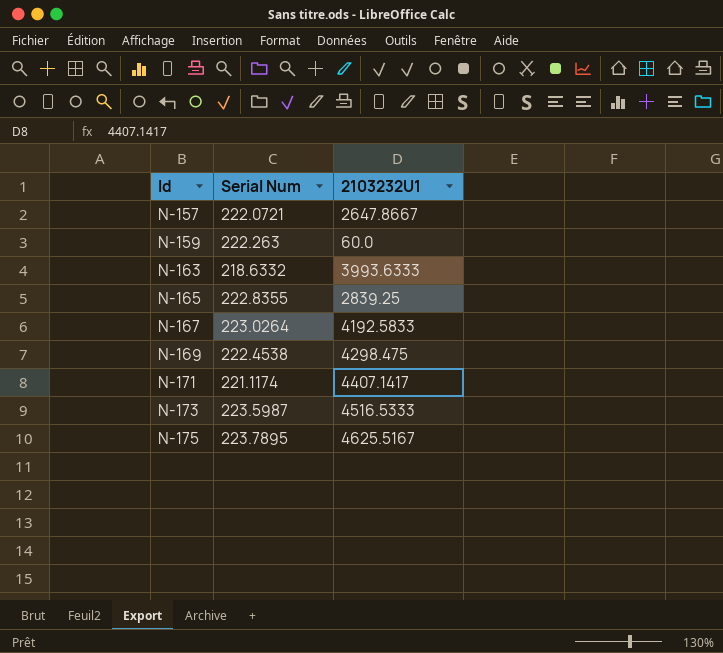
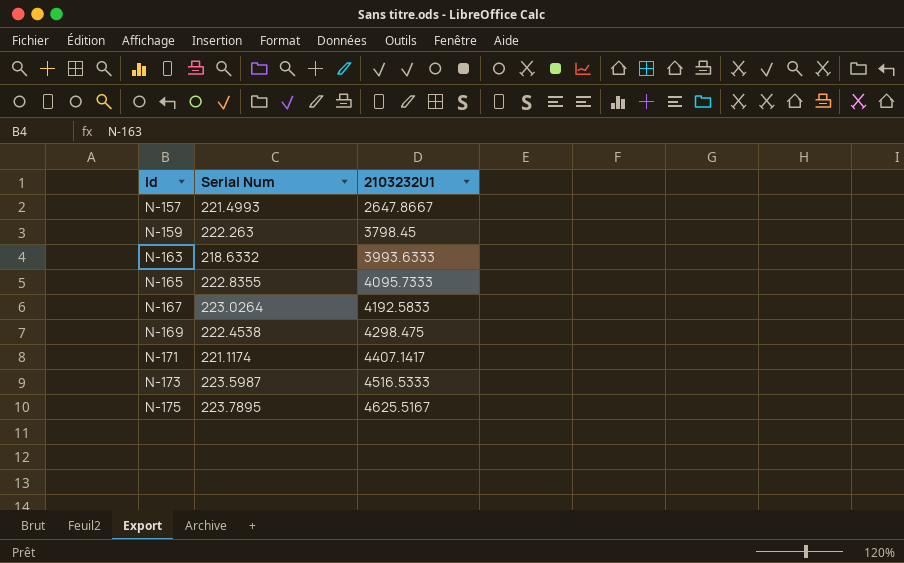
N-157 | Serial Num: 222.0721 -> 221.4993
N-159 | 2103232U1: 60.0 -> 3798.45
N-165 | 2103232U1: 2839.25 -> 4095.7333

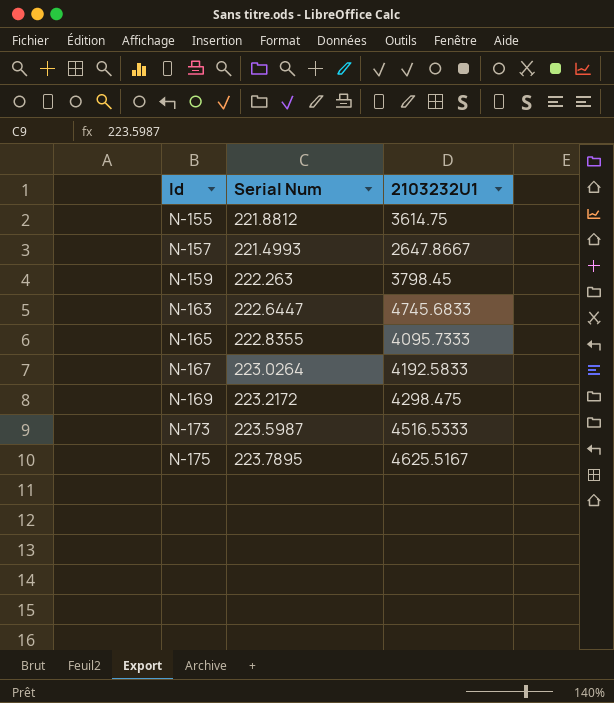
row N-171: 221.1174 | 4407.1417 -> none
row N-155: none -> 221.8812 | 3614.75
N-163 | Serial Num: 218.6332 -> 222.6447
N-163 | 2103232U1: 3993.6333 -> 4745.6833
N-169 | Serial Num: 222.4538 -> 223.2172

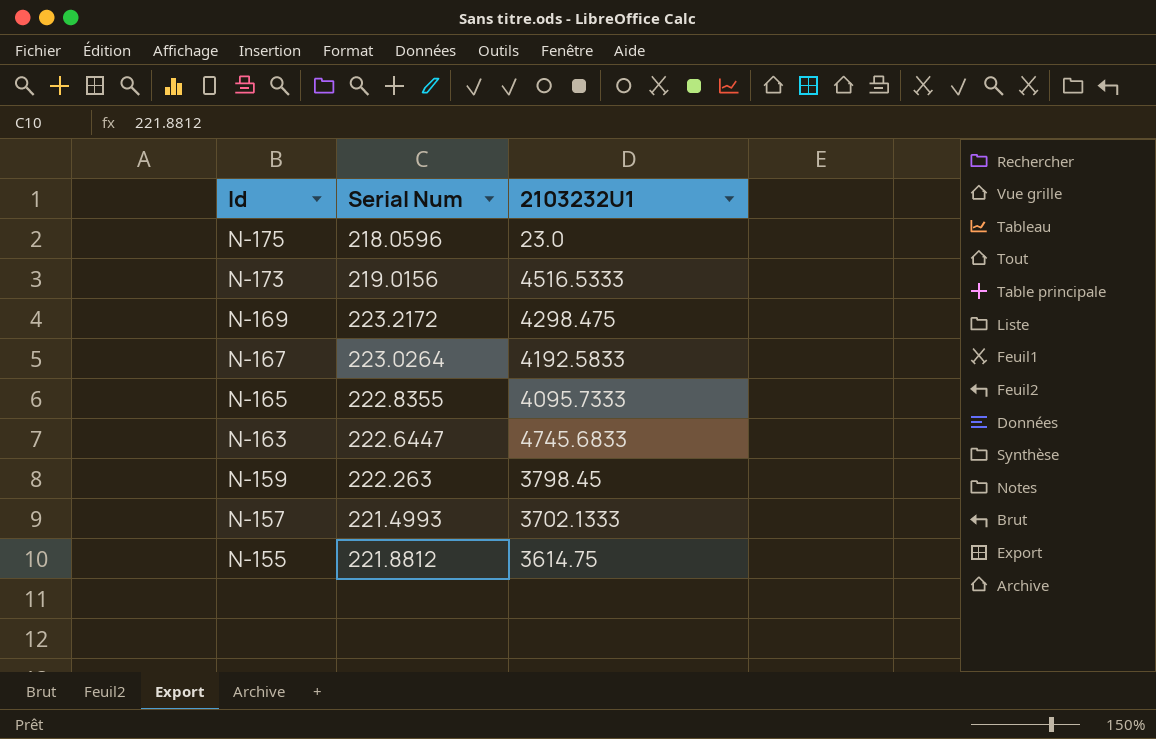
row order: Id ascending -> Id descending
N-175 | Serial Num: 223.7895 -> 218.0596
N-175 | 2103232U1: 4625.5167 -> 23.0
N-173 | Serial Num: 223.5987 -> 219.0156
N-157 | 2103232U1: 2647.8667 -> 3702.1333

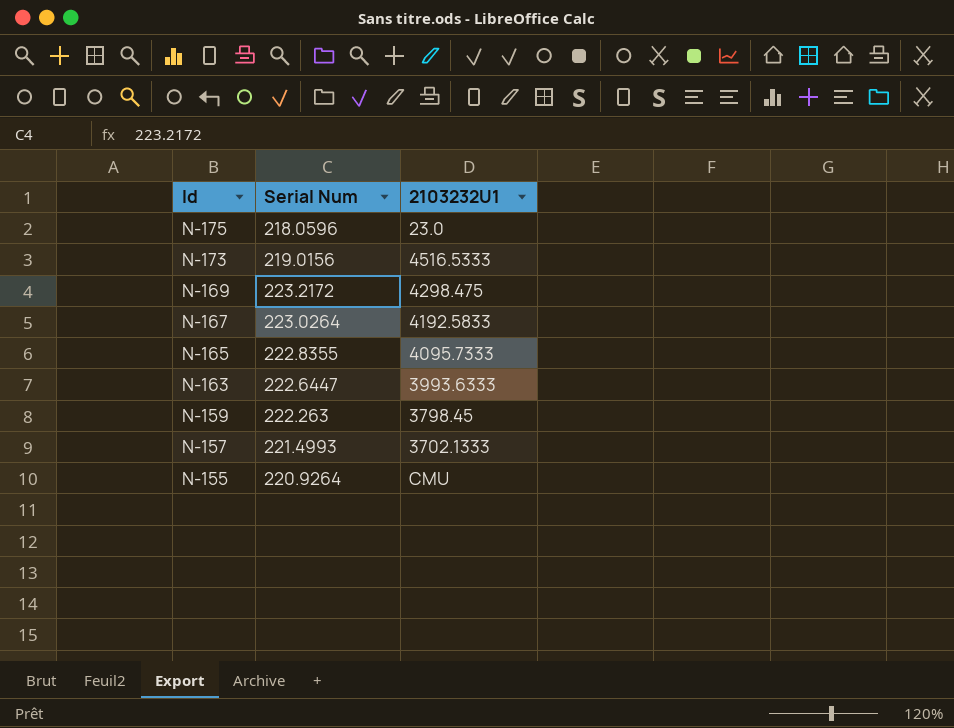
N-163 | 2103232U1: 4745.6833 -> 3993.6333
N-155 | Serial Num: 221.8812 -> 220.9264
N-155 | 2103232U1: 3614.75 -> CMU

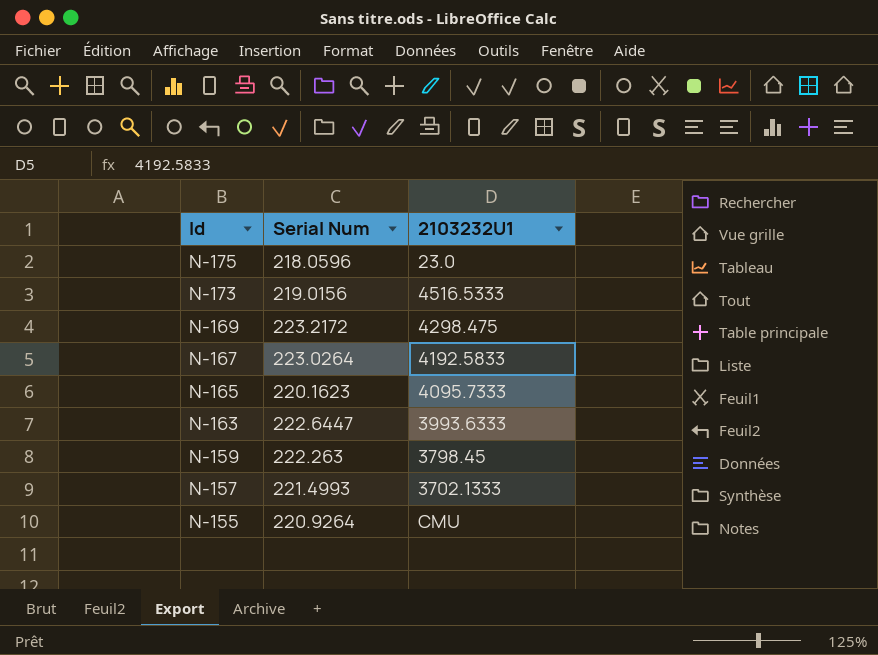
N-165 | Serial Num: 222.8355 -> 220.1623

